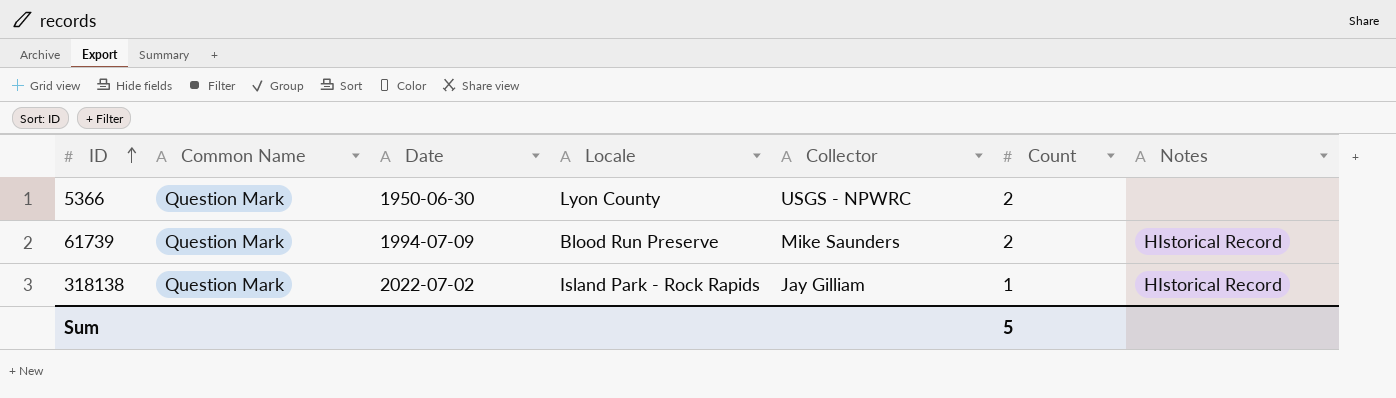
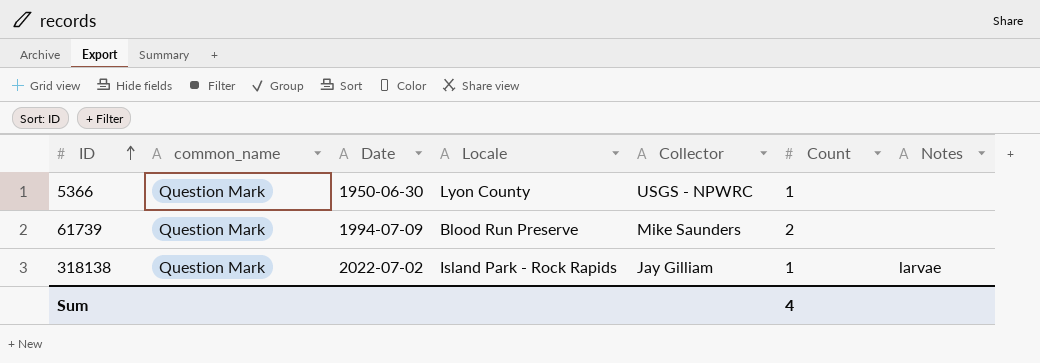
column name: Common Name -> common_name
5366 | Count: 2 -> 1
61739 | Notes: HIstorical Record -> none
318138 | Notes: HIstorical Record -> larvae
Sum | Count: 5 -> 4

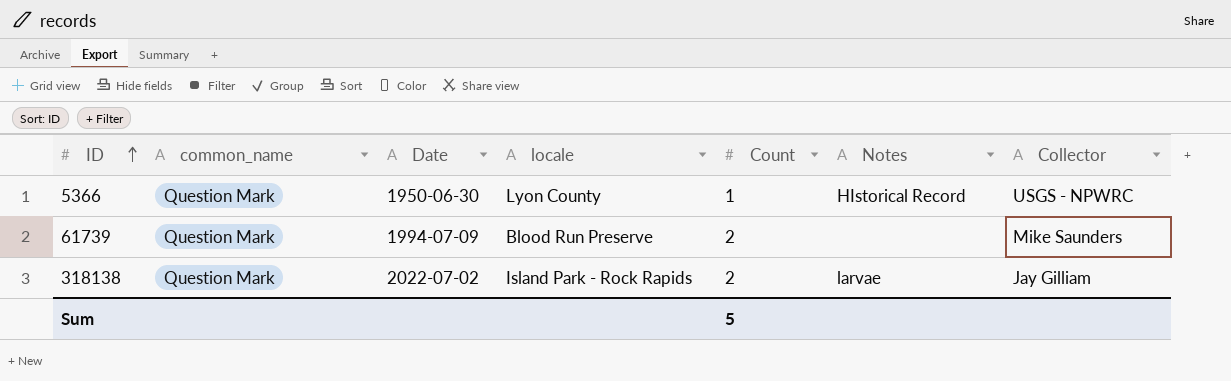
column name: Locale -> locale
column Collector | position: 5 -> 7
5366 | Notes: none -> HIstorical Record
318138 | Count: 1 -> 2
Sum | Count: 4 -> 5

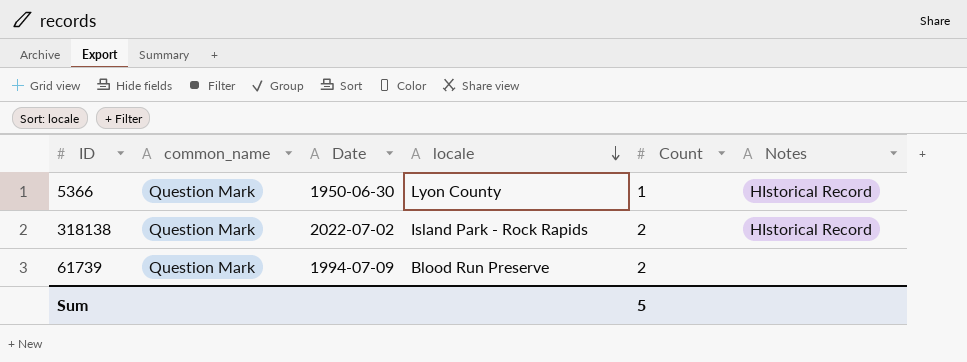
row order: ID ascending -> locale descending
column Collector | position: 7 -> none
318138 | Notes: larvae -> HIstorical Record

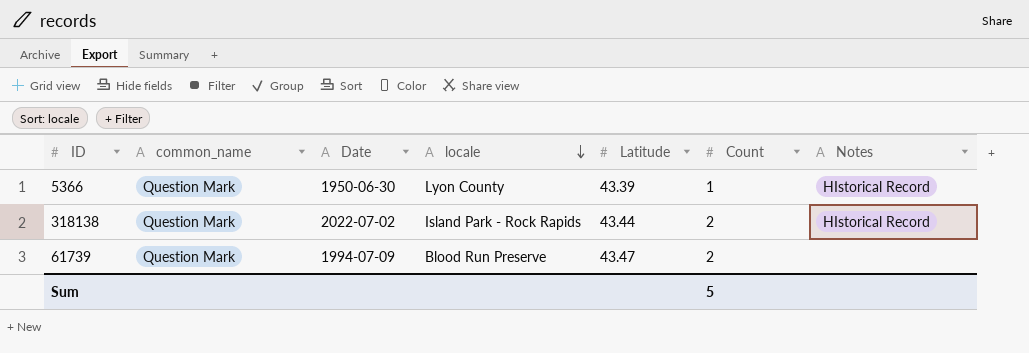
column Latitude | position: none -> 5

